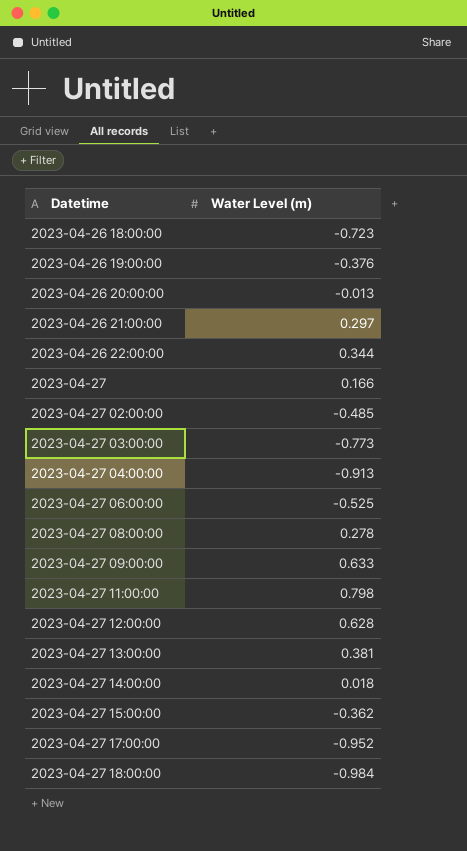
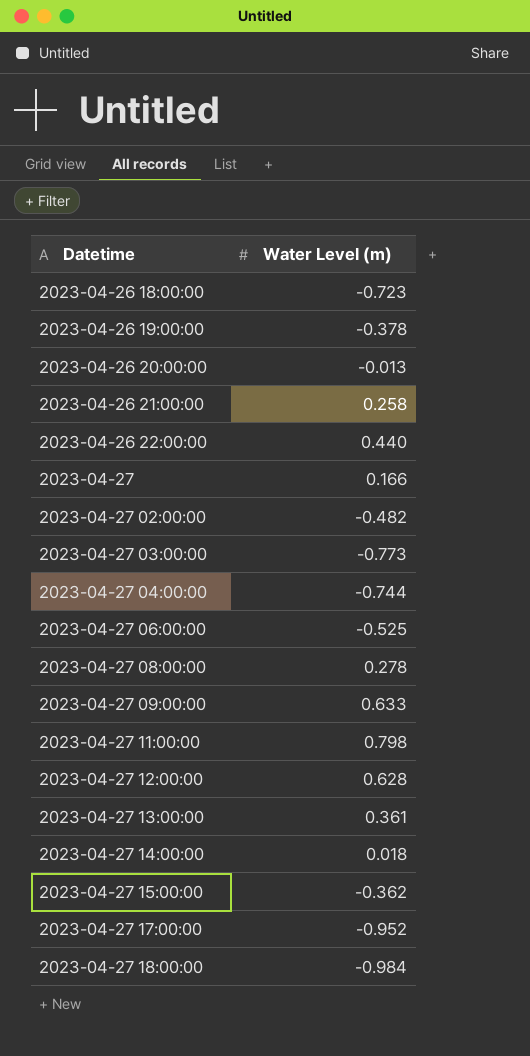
2023-04-26 19:00:00 | Water Level (m): -0.376 -> -0.378
2023-04-26 21:00:00 | Water Level (m): 0.297 -> 0.258
2023-04-26 22:00:00 | Water Level (m): 0.344 -> 0.440
2023-04-27 02:00:00 | Water Level (m): -0.485 -> -0.482
2023-04-27 04:00:00 | Water Level (m): -0.913 -> -0.744
2023-04-27 13:00:00 | Water Level (m): 0.381 -> 0.361

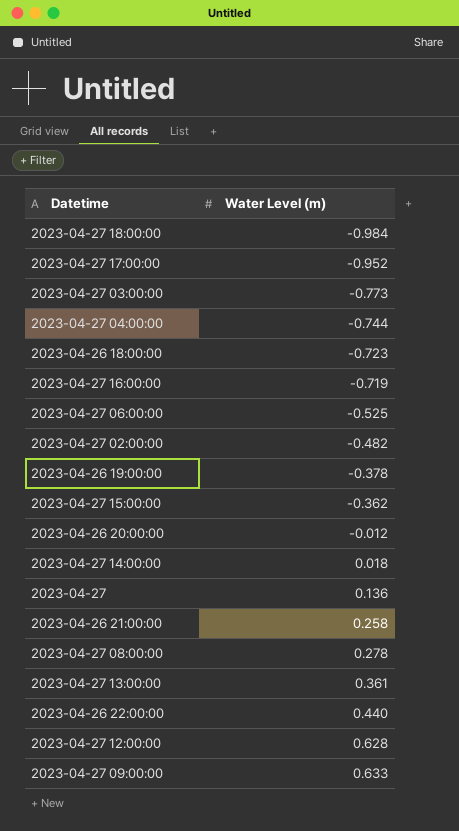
row order: Datetime ascending -> Water Level (m) ascending
row 2023-04-27 11:00:00: 0.798 -> none
row 2023-04-27 16:00:00: none -> -0.719
2023-04-26 20:00:00 | Water Level (m): -0.013 -> -0.012
2023-04-27 | Water Level (m): 0.166 -> 0.136

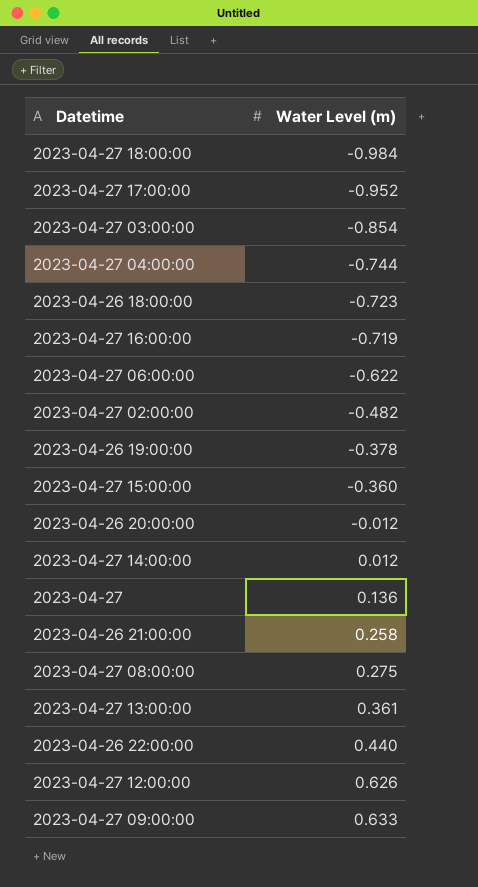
2023-04-27 03:00:00 | Water Level (m): -0.773 -> -0.854
2023-04-27 06:00:00 | Water Level (m): -0.525 -> -0.622
2023-04-27 15:00:00 | Water Level (m): -0.362 -> -0.360
2023-04-27 14:00:00 | Water Level (m): 0.018 -> 0.012
2023-04-27 08:00:00 | Water Level (m): 0.278 -> 0.275
2023-04-27 12:00:00 | Water Level (m): 0.628 -> 0.626

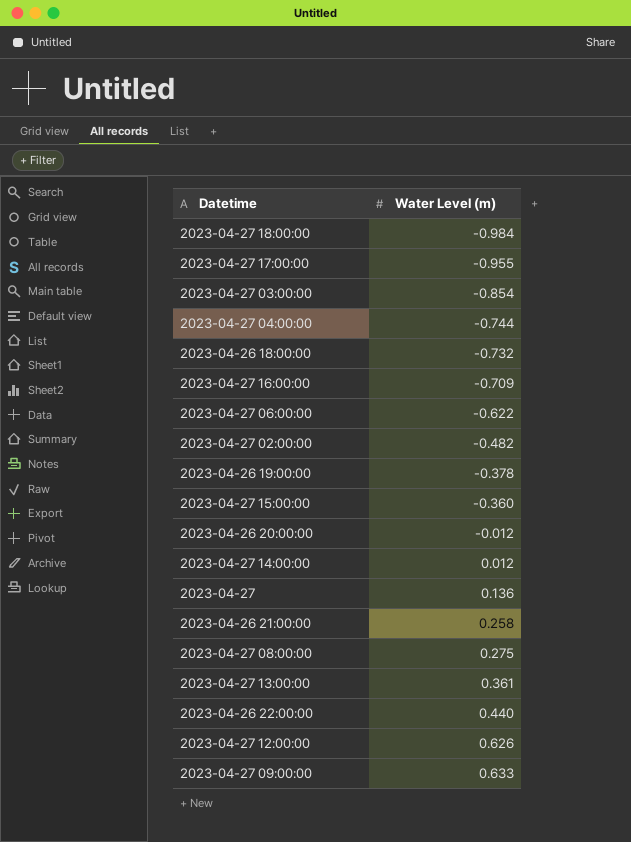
2023-04-27 17:00:00 | Water Level (m): -0.952 -> -0.955
2023-04-26 18:00:00 | Water Level (m): -0.723 -> -0.732
2023-04-27 16:00:00 | Water Level (m): -0.719 -> -0.709

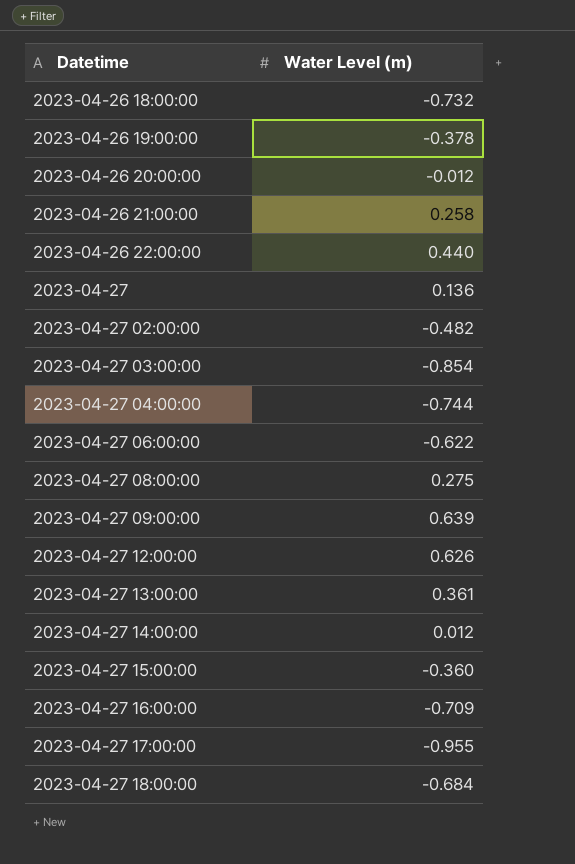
row order: Water Level (m) ascending -> Datetime ascending
2023-04-27 09:00:00 | Water Level (m): 0.633 -> 0.639
2023-04-27 18:00:00 | Water Level (m): -0.984 -> -0.684

